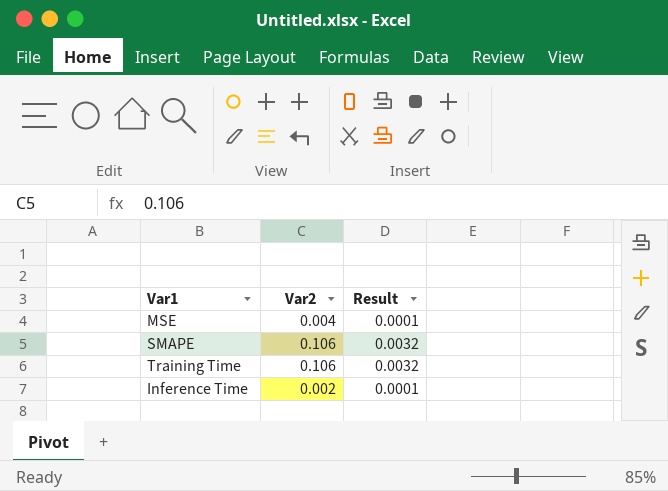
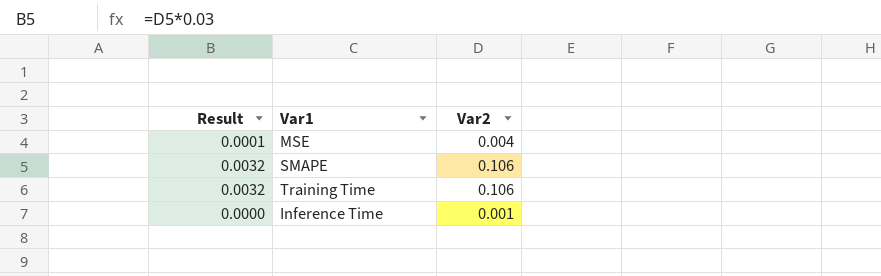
column Result | position: 3 -> 1
Inference Time | Result: 0.0001 -> 0.0000
Inference Time | Var2: 0.002 -> 0.001

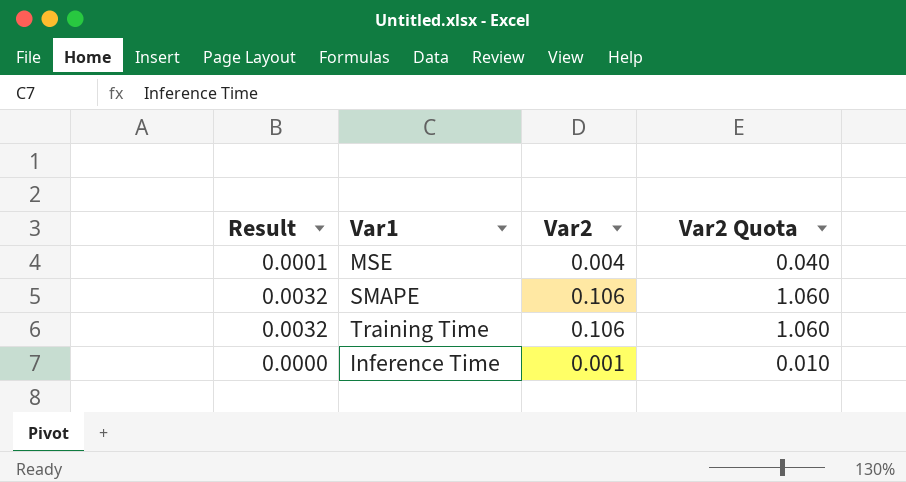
column Var2 Quota | formula: none -> [Var2] * 10

